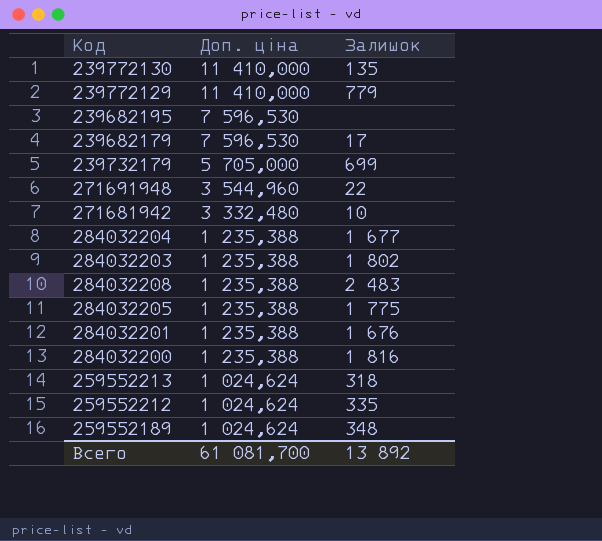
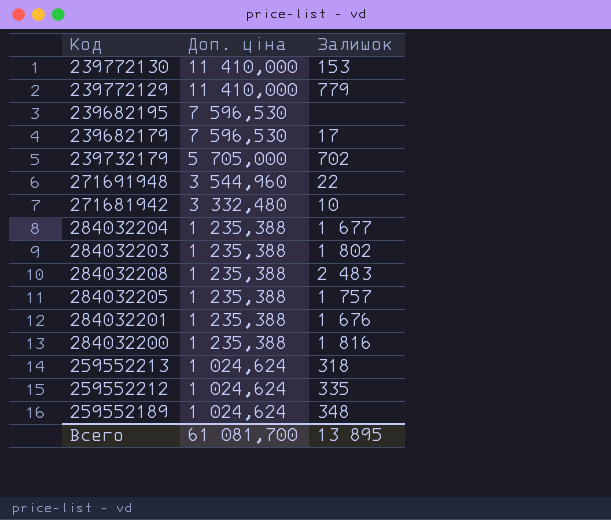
239772130 | Залишок: 135 -> 153
239732179 | Залишок: 699 -> 702
284032205 | Залишок: 1 775 -> 1 757
Всего | Залишок: 13 892 -> 13 895

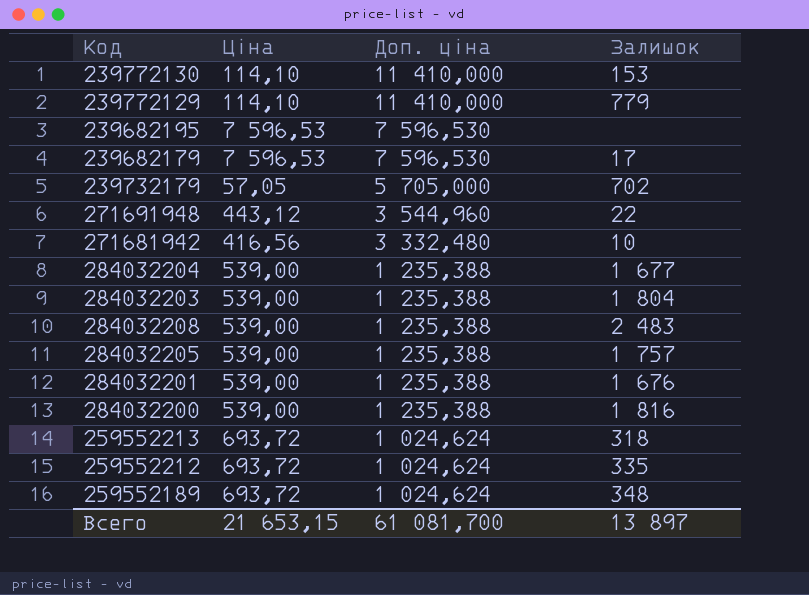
column Ціна | position: none -> 2
284032203 | Залишок: 1 802 -> 1 804
Всего | Залишок: 13 895 -> 13 897

